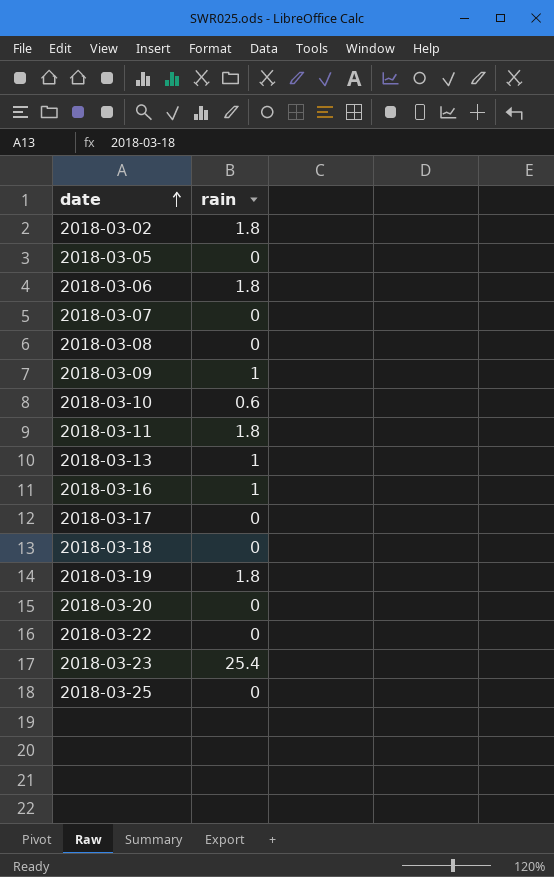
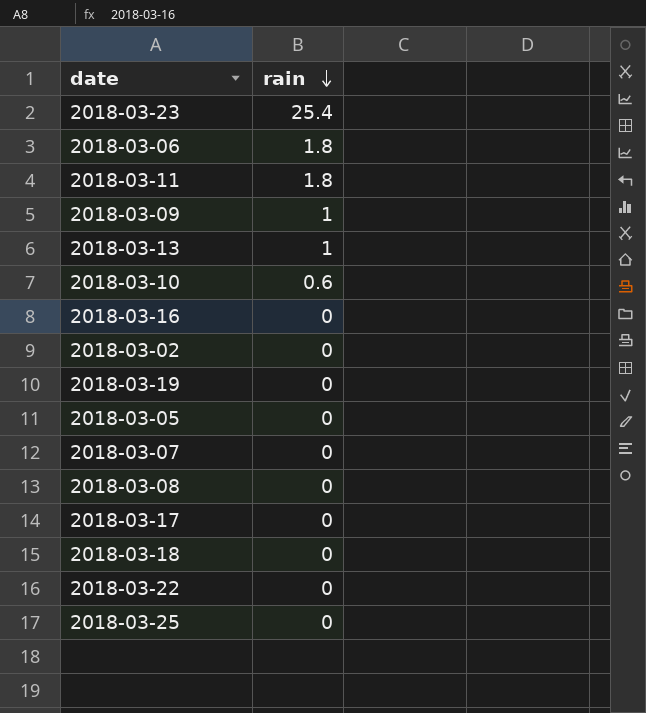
row order: date ascending -> rain descending
row 2018-03-20: 0 -> none
2018-03-16 | rain: 1 -> 0
2018-03-02 | rain: 1.8 -> 0
2018-03-19 | rain: 1.8 -> 0

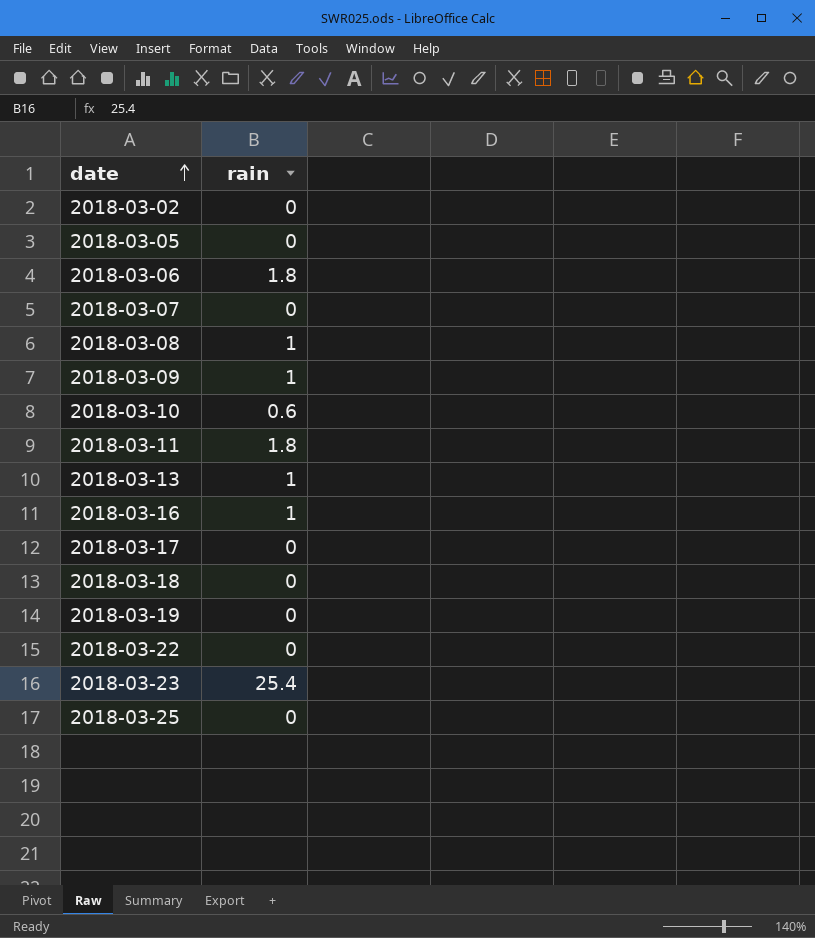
row order: rain descending -> date ascending
2018-03-08 | rain: 0 -> 1
2018-03-16 | rain: 0 -> 1

